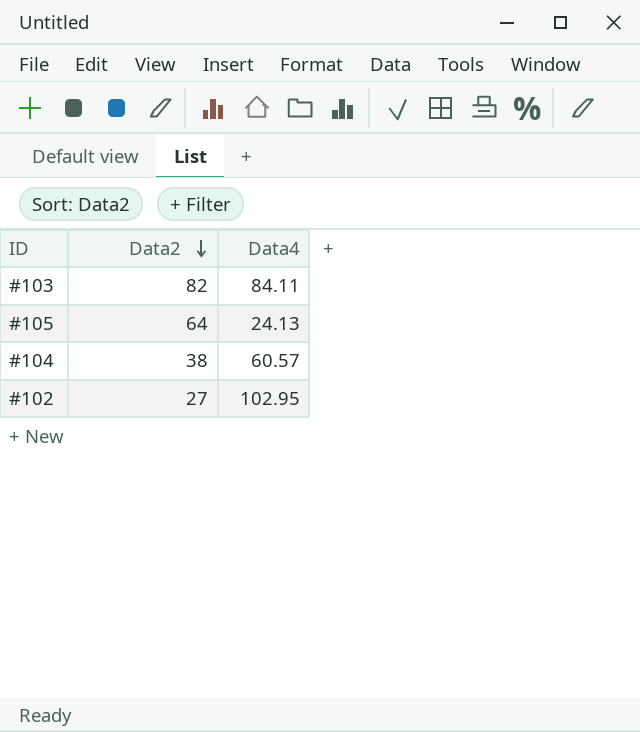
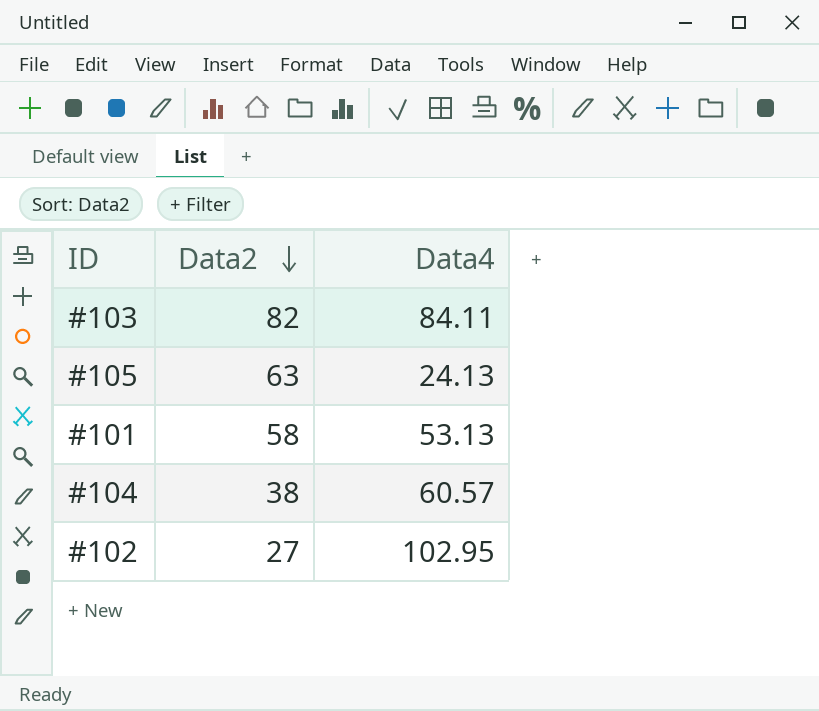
#105 | Data2: 64 -> 63
row #101: none -> 58 | 53.13

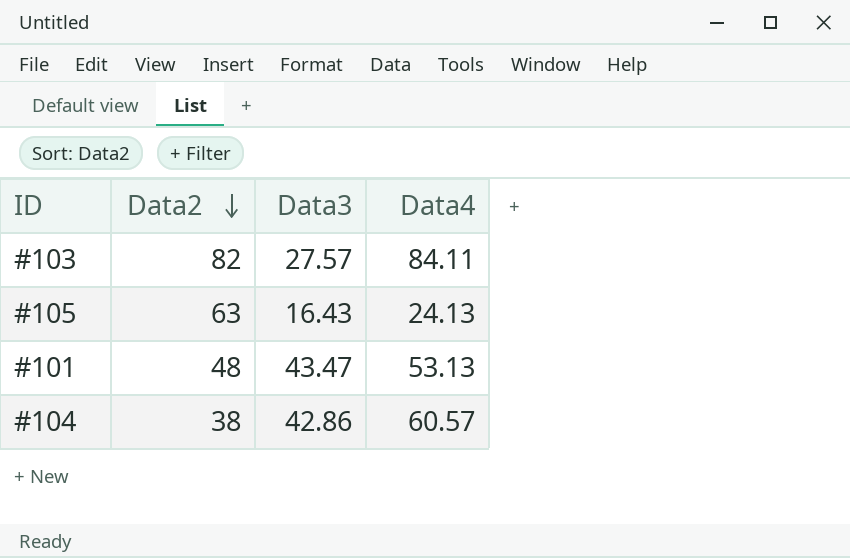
column Data3 | position: none -> 3
row #102: 27 | 102.95 -> none
#101 | Data2: 58 -> 48

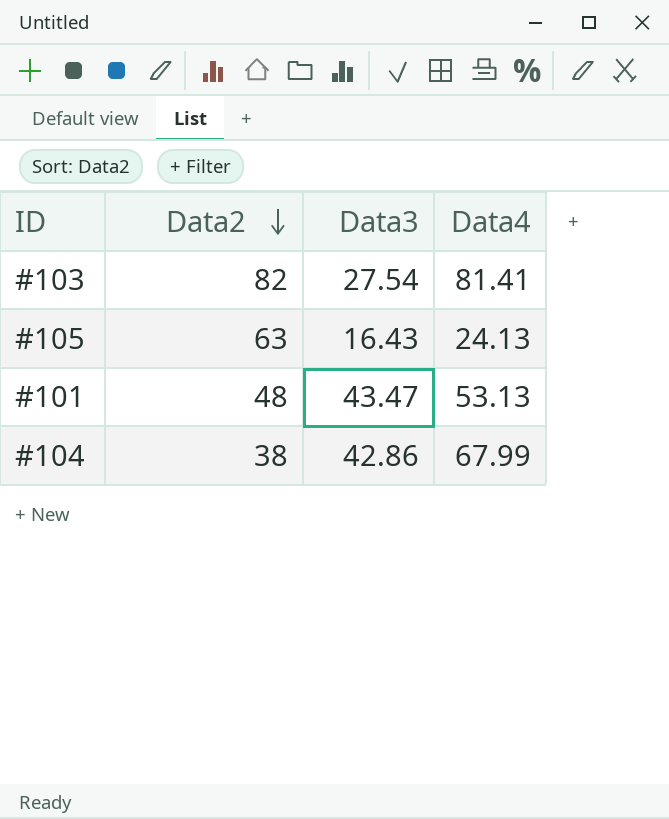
#103 | Data3: 27.57 -> 27.54
#103 | Data4: 84.11 -> 81.41
#104 | Data4: 60.57 -> 67.99

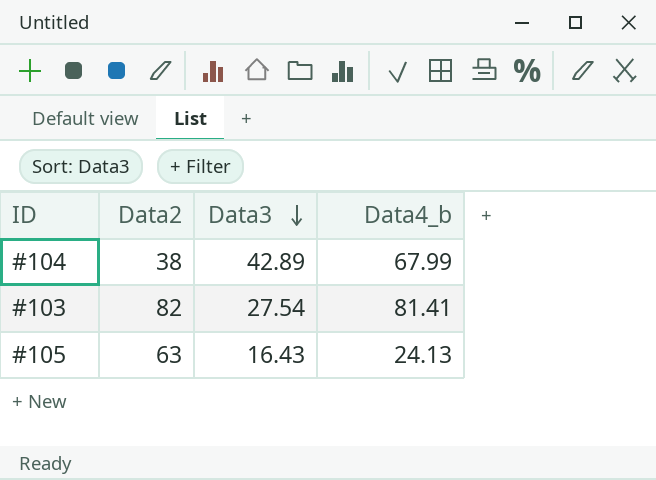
row order: Data2 descending -> Data3 descending
column name: Data4 -> Data4_b
row #101: 48 | 43.47 | 53.13 -> none
#104 | Data3: 42.86 -> 42.89

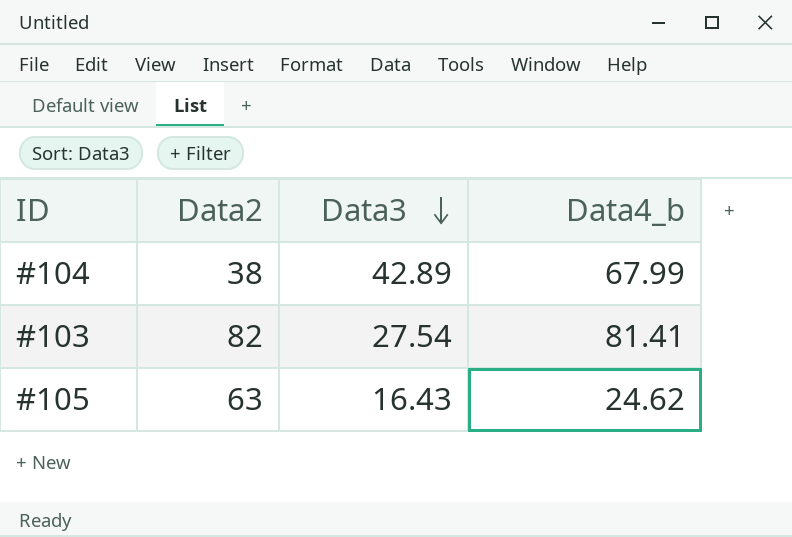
#105 | Data4_b: 24.13 -> 24.62

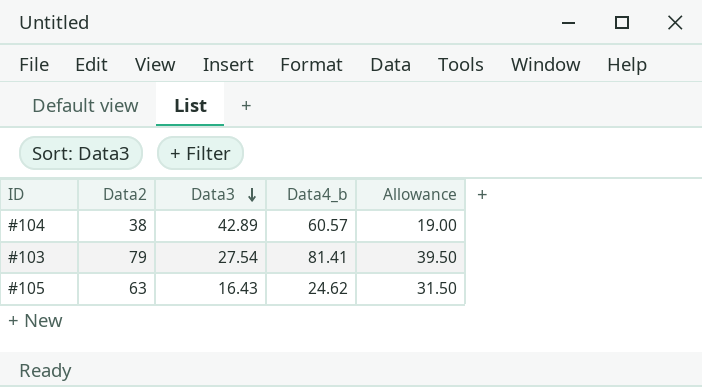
column Allowance | formula: none -> [Data2] * 0.5
#104 | Data4_b: 67.99 -> 60.57
#103 | Data2: 82 -> 79

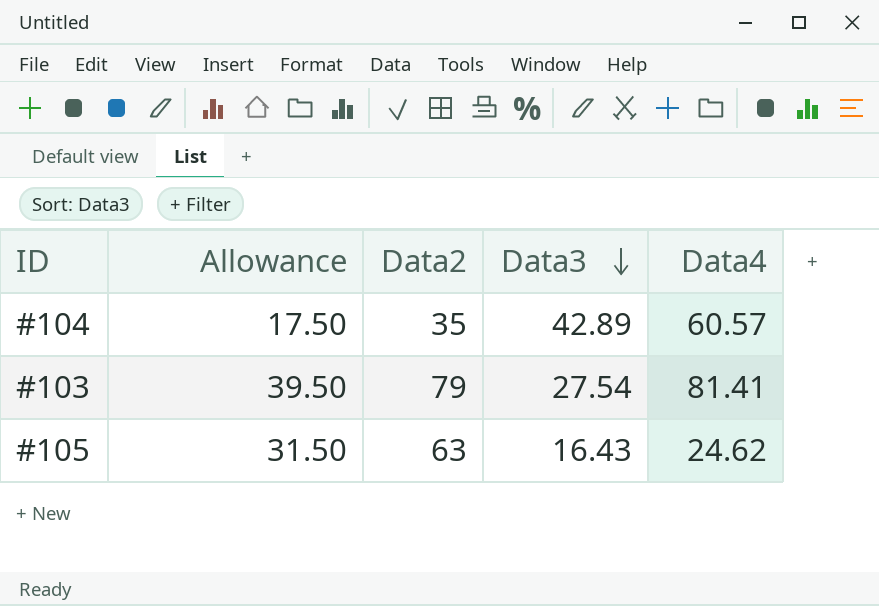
column Allowance | position: 5 -> 2
column name: Data4_b -> Data4
#104 | Allowance: 19.00 -> 17.50
#104 | Data2: 38 -> 35

